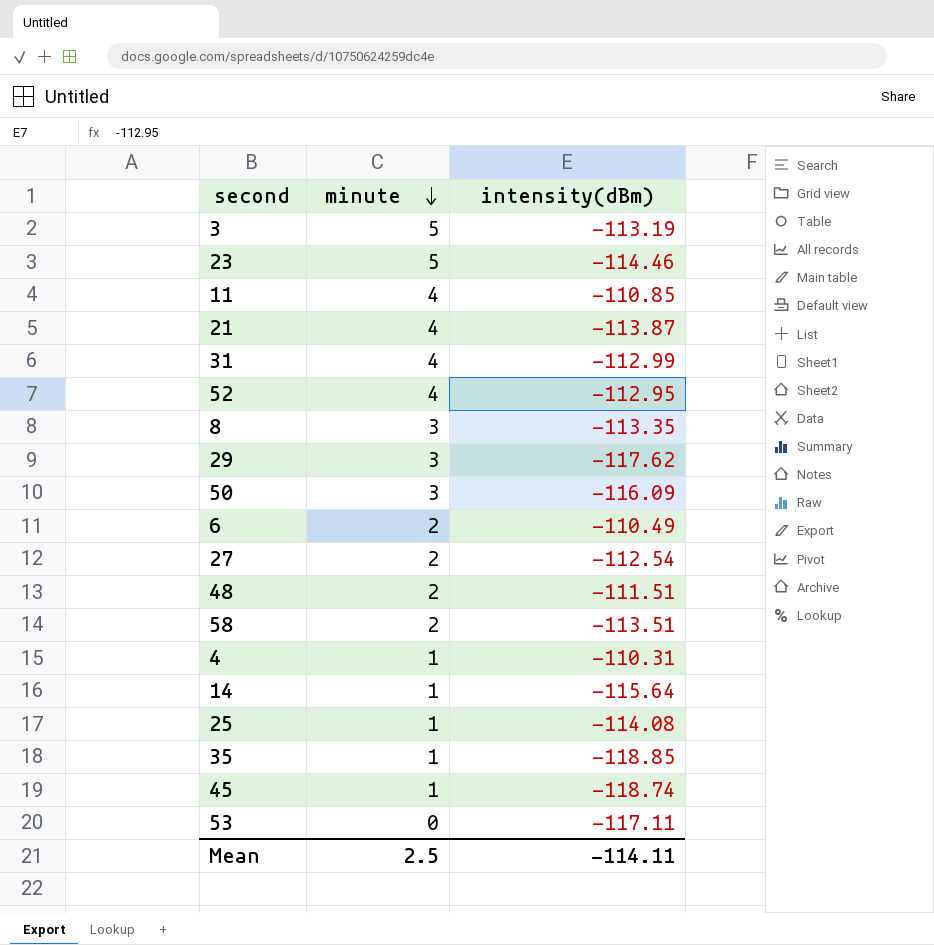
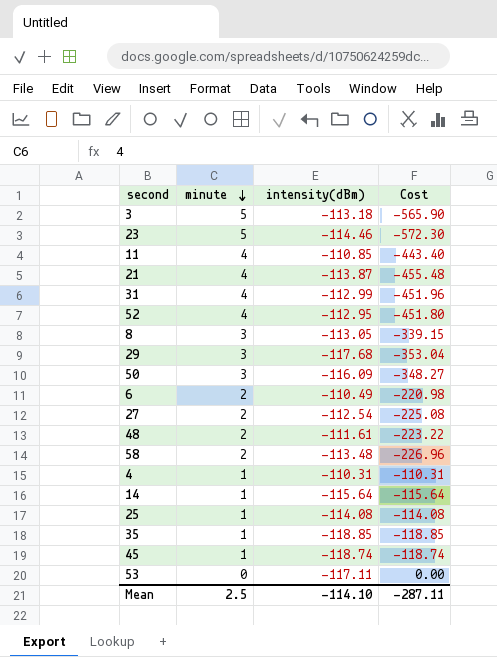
column Cost | formula: none -> [minute] * [intensity(dBm)]
3 | intensity(dBm): -113.19 -> -113.18
8 | intensity(dBm): -113.35 -> -113.05
29 | intensity(dBm): -117.62 -> -117.68
48 | intensity(dBm): -111.51 -> -111.61
58 | intensity(dBm): -113.51 -> -113.48
Mean | intensity(dBm): -114.11 -> -114.10

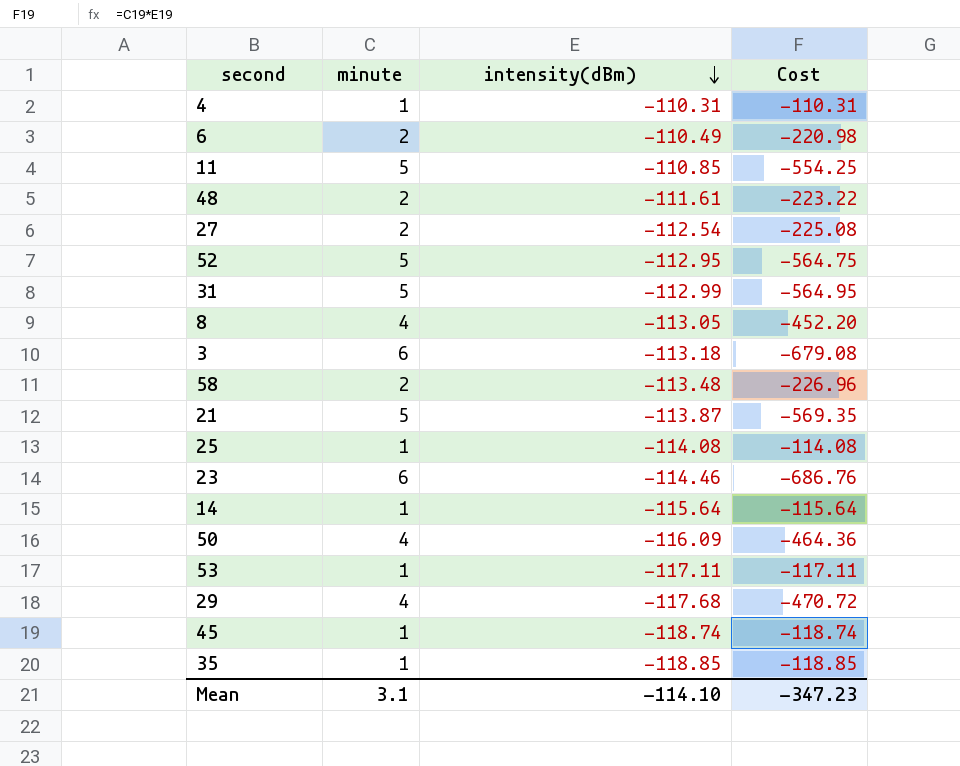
row order: minute descending -> intensity(dBm) descending
11 | minute: 4 -> 5
11 | Cost: -443.40 -> -554.25
52 | minute: 4 -> 5
52 | Cost: -451.80 -> -564.75
31 | minute: 4 -> 5
31 | Cost: -451.96 -> -564.95
8 | minute: 3 -> 4
8 | Cost: -339.15 -> -452.20
3 | minute: 5 -> 6
3 | Cost: -565.90 -> -679.08
21 | minute: 4 -> 5
21 | Cost: -455.48 -> -569.35
23 | minute: 5 -> 6
23 | Cost: -572.30 -> -686.76
50 | minute: 3 -> 4
50 | Cost: -348.27 -> -464.36
53 | minute: 0 -> 1
53 | Cost: 0.00 -> -117.11
29 | minute: 3 -> 4
29 | Cost: -353.04 -> -470.72
Mean | minute: 2.5 -> 3.1
Mean | Cost: -287.11 -> -347.23

